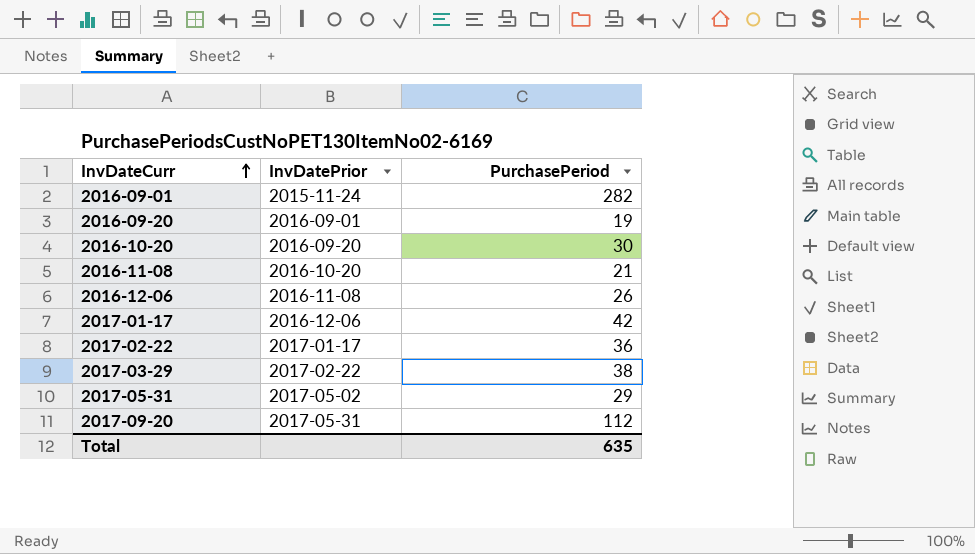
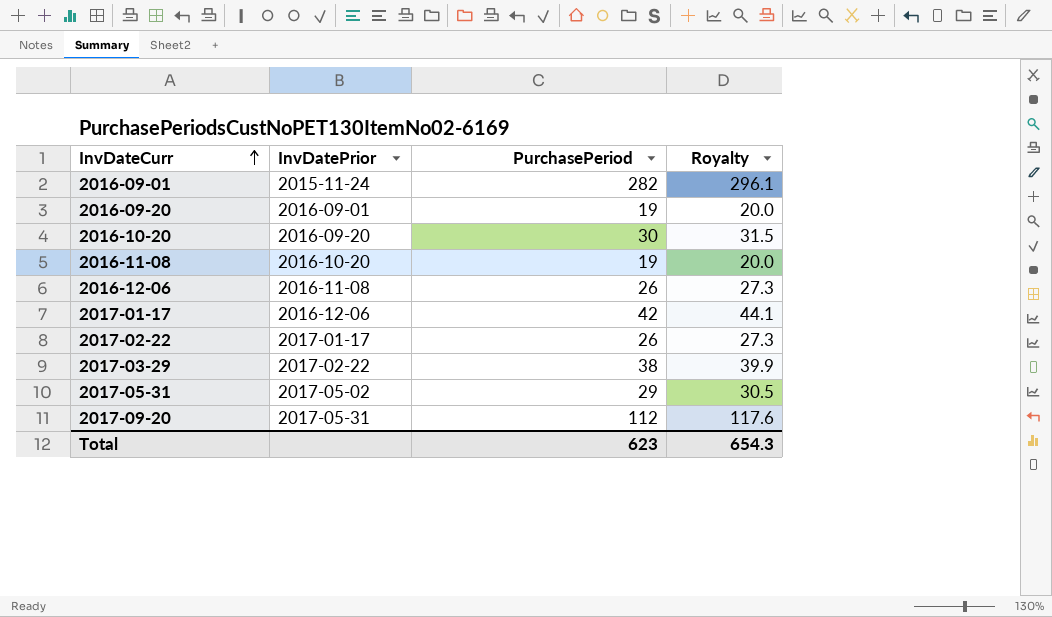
column Royalty | formula: none -> [PurchasePeriod] * 1.05
2016-11-08 | PurchasePeriod: 21 -> 19
2017-02-22 | PurchasePeriod: 36 -> 26
Total | PurchasePeriod: 635 -> 623

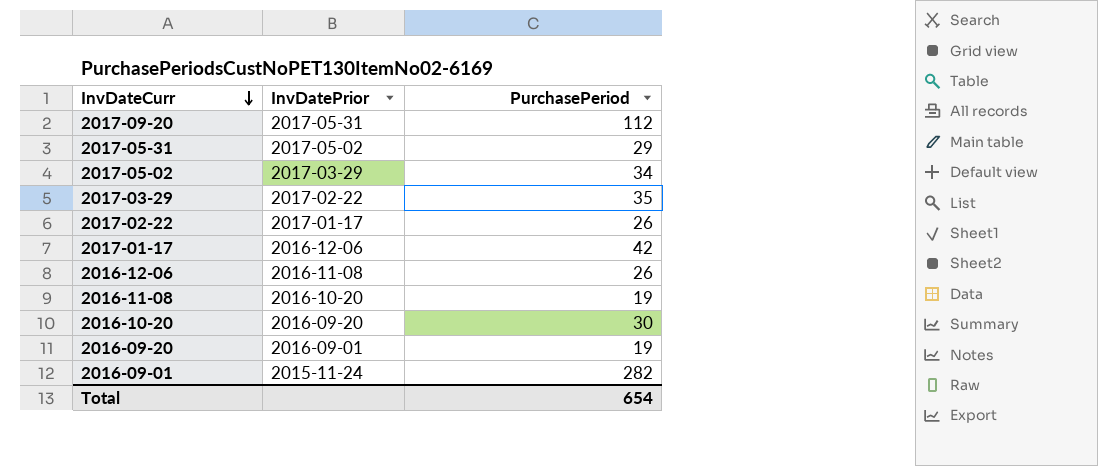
row order: InvDateCurr ascending -> InvDateCurr descending
column Royalty | formula: [PurchasePeriod] * 1.05 -> none
row 2017-05-02: none -> 2017-03-29 | 34
2017-03-29 | PurchasePeriod: 38 -> 35
Total | PurchasePeriod: 623 -> 654

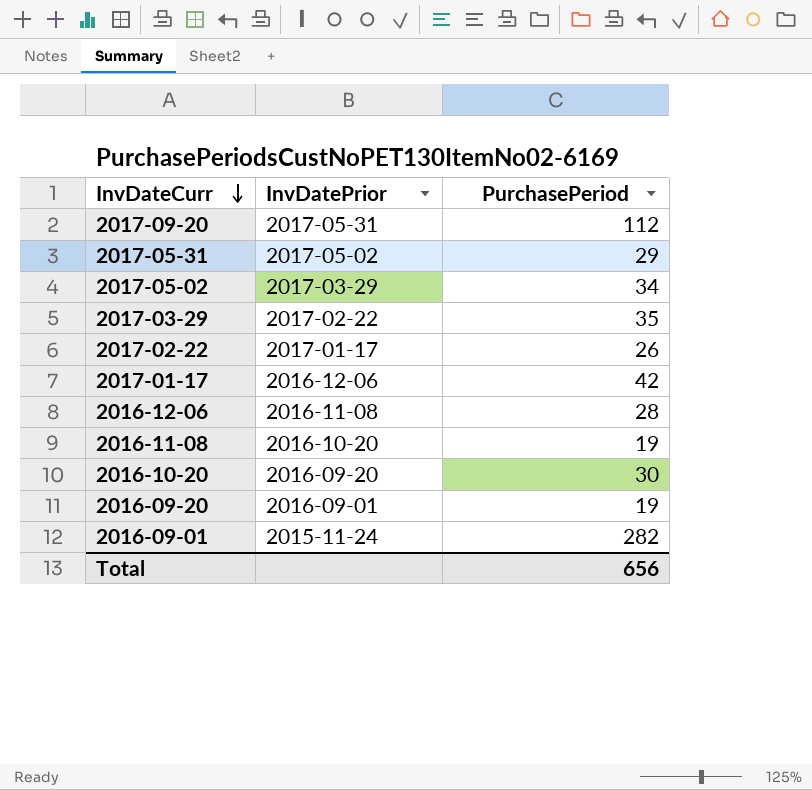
2016-12-06 | PurchasePeriod: 26 -> 28
Total | PurchasePeriod: 654 -> 656

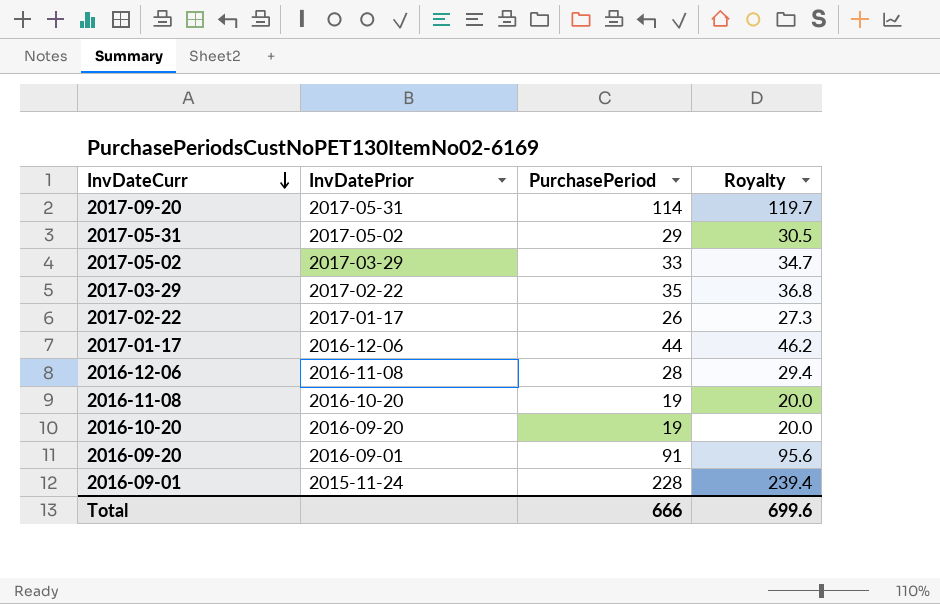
column Royalty | formula: none -> [PurchasePeriod] * 1.05
2017-09-20 | PurchasePeriod: 112 -> 114
2017-05-02 | PurchasePeriod: 34 -> 33
2017-01-17 | PurchasePeriod: 42 -> 44
2016-10-20 | PurchasePeriod: 30 -> 19
2016-09-20 | PurchasePeriod: 19 -> 91
2016-09-01 | PurchasePeriod: 282 -> 228
Total | PurchasePeriod: 656 -> 666

